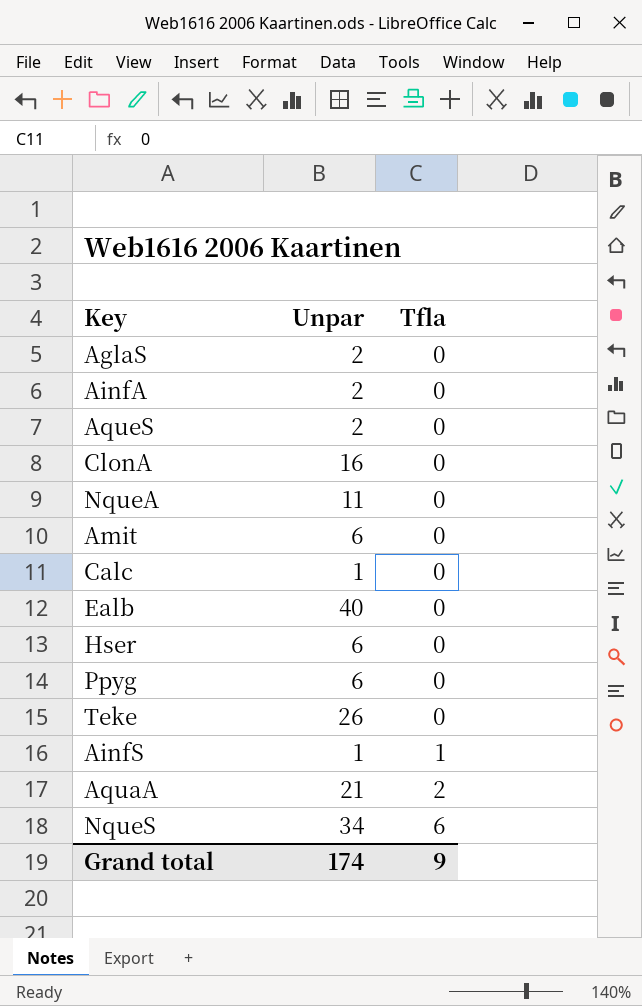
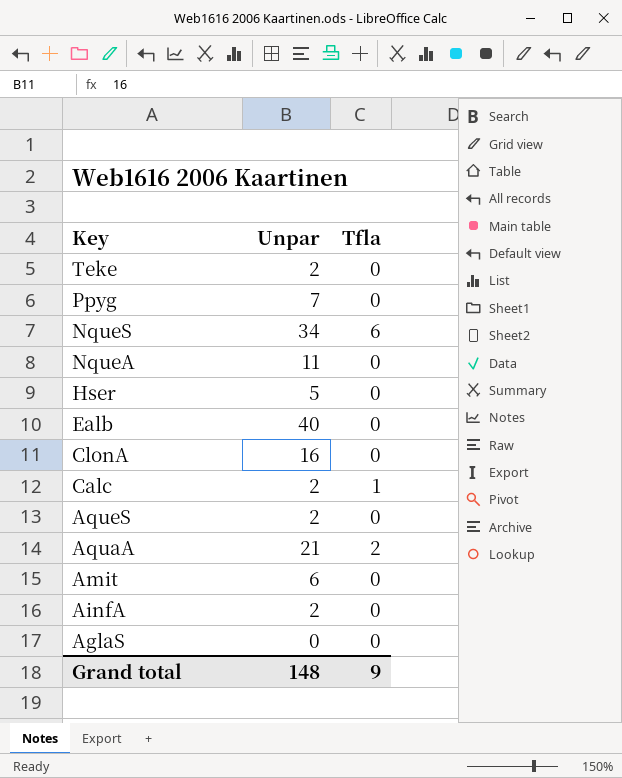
row order: Tfla ascending -> Key descending
row AinfS: 1 | 1 -> none
Teke | Unpar: 26 -> 2
Ppyg | Unpar: 6 -> 7
Hser | Unpar: 6 -> 5
Calc | Unpar: 1 -> 2
Calc | Tfla: 0 -> 1
AglaS | Unpar: 2 -> 0
Grand total | Unpar: 174 -> 148

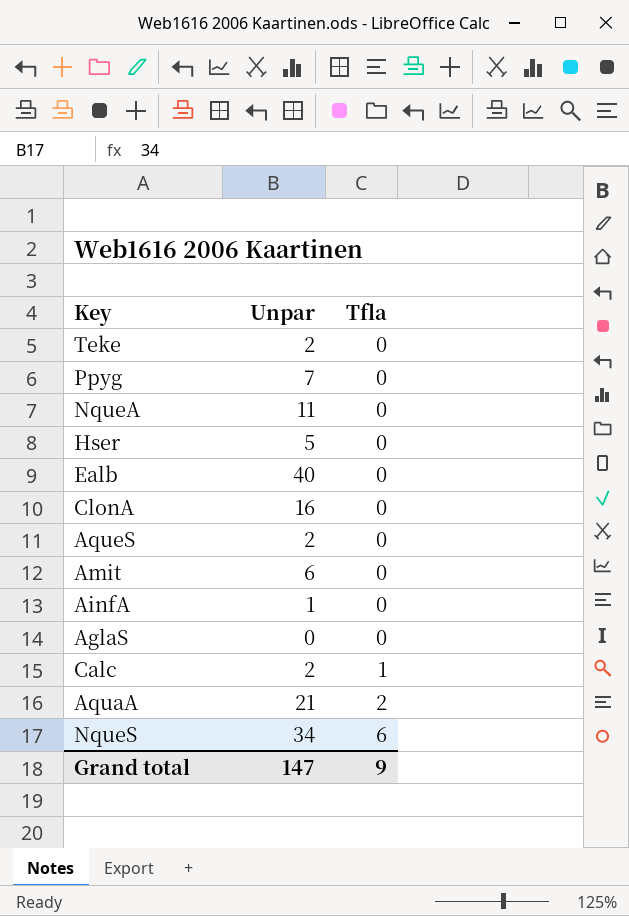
row order: Key descending -> Tfla ascending
AinfA | Unpar: 2 -> 1
Grand total | Unpar: 148 -> 147

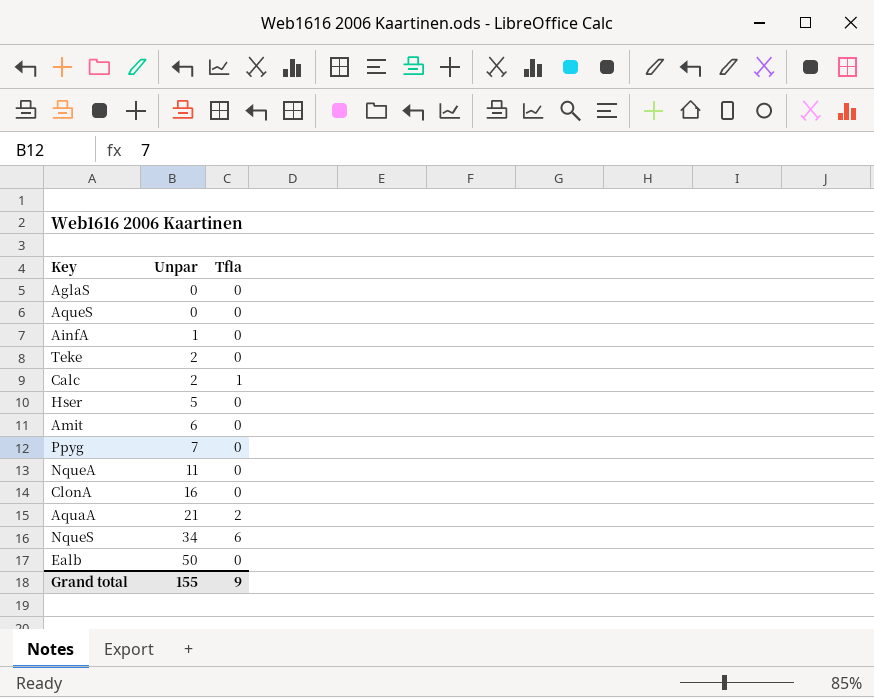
row order: Tfla ascending -> Unpar ascending
AqueS | Unpar: 2 -> 0
Ealb | Unpar: 40 -> 50
Grand total | Unpar: 147 -> 155

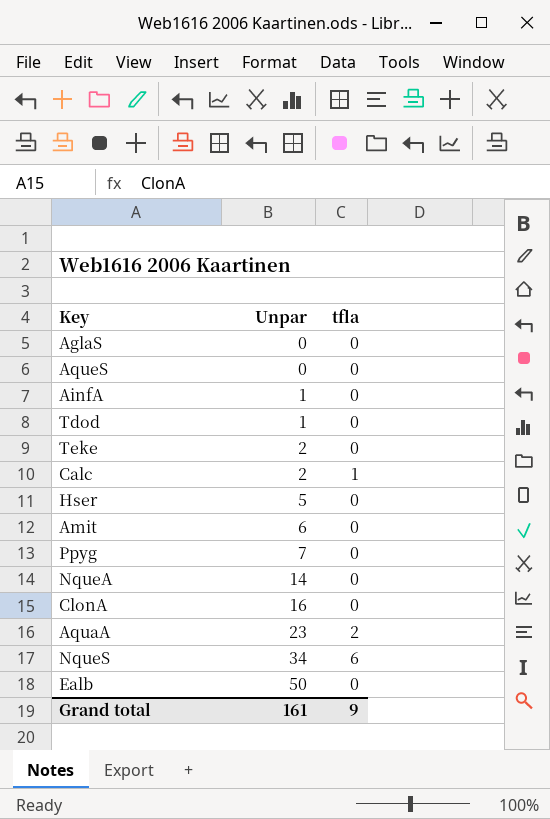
column name: Tfla -> tfla
row Tdod: none -> 1 | 0
NqueA | Unpar: 11 -> 14
AquaA | Unpar: 21 -> 23
Grand total | Unpar: 155 -> 161

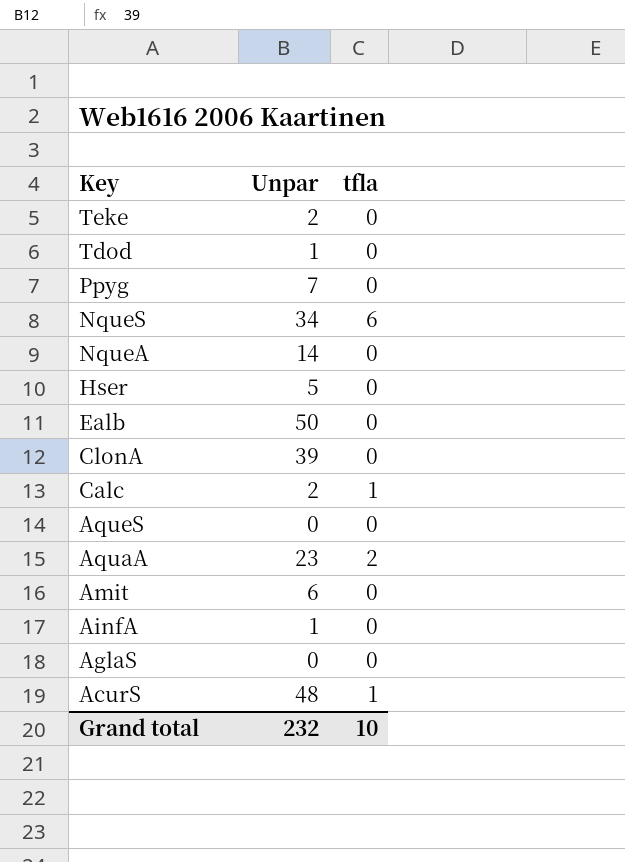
row order: Unpar ascending -> Key descending
ClonA | Unpar: 16 -> 39
row AcurS: none -> 48 | 1
Grand total | Unpar: 161 -> 232
Grand total | tfla: 9 -> 10

